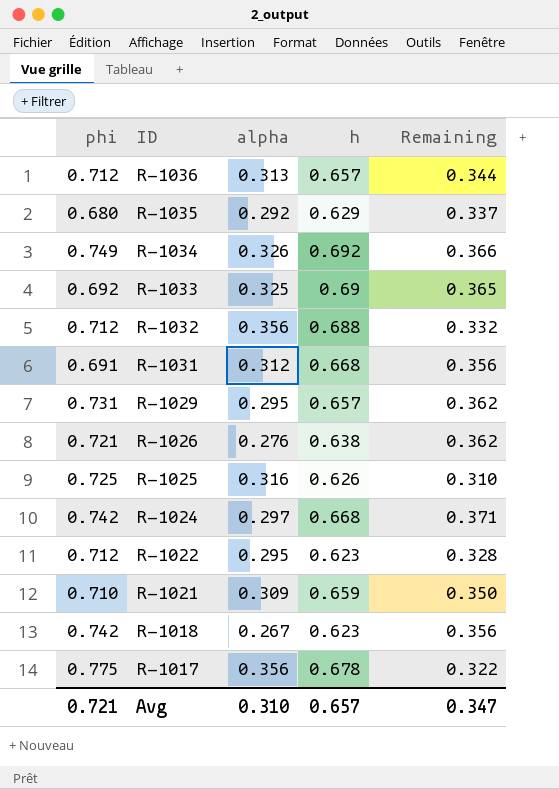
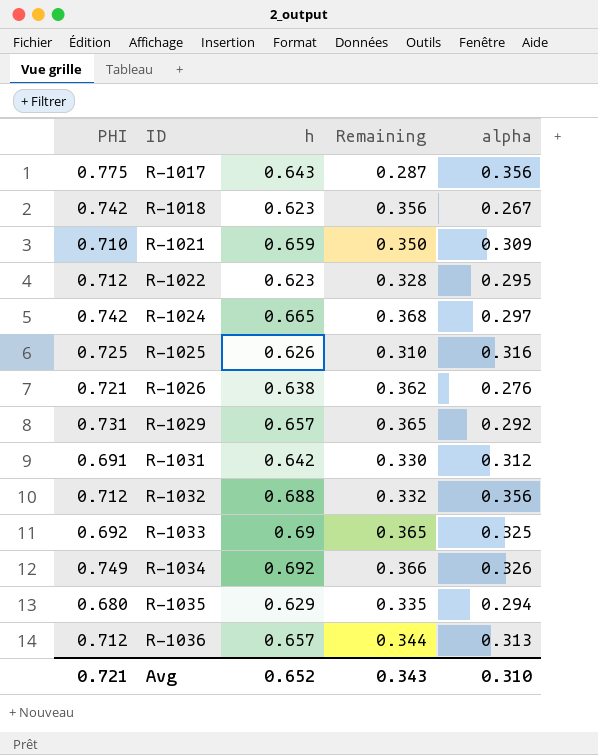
row order: ID descending -> ID ascending
column name: phi -> PHI
column alpha | position: 3 -> 5
R-1017 | h: 0.678 -> 0.643
R-1017 | Remaining: 0.322 -> 0.287
R-1024 | h: 0.668 -> 0.665
R-1024 | Remaining: 0.371 -> 0.368
R-1029 | Remaining: 0.362 -> 0.365
R-1029 | alpha: 0.295 -> 0.292
R-1031 | h: 0.668 -> 0.642
R-1031 | Remaining: 0.356 -> 0.330
R-1035 | Remaining: 0.337 -> 0.335
R-1035 | alpha: 0.292 -> 0.294
Avg | h: 0.657 -> 0.652
Avg | Remaining: 0.347 -> 0.343

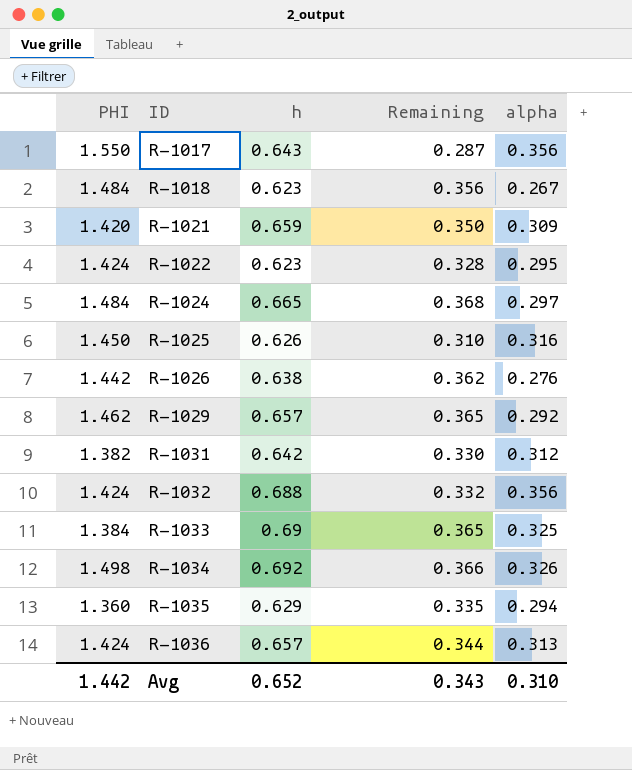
R-1017 | PHI: 0.775 -> 1.550
R-1018 | PHI: 0.742 -> 1.484
R-1021 | PHI: 0.710 -> 1.420
R-1022 | PHI: 0.712 -> 1.424
R-1024 | PHI: 0.742 -> 1.484
R-1025 | PHI: 0.725 -> 1.450
R-1026 | PHI: 0.721 -> 1.442
R-1029 | PHI: 0.731 -> 1.462
R-1031 | PHI: 0.691 -> 1.382
R-1032 | PHI: 0.712 -> 1.424
R-1033 | PHI: 0.692 -> 1.384
R-1034 | PHI: 0.749 -> 1.498
R-1035 | PHI: 0.680 -> 1.360
R-1036 | PHI: 0.712 -> 1.424
Avg | PHI: 0.721 -> 1.442

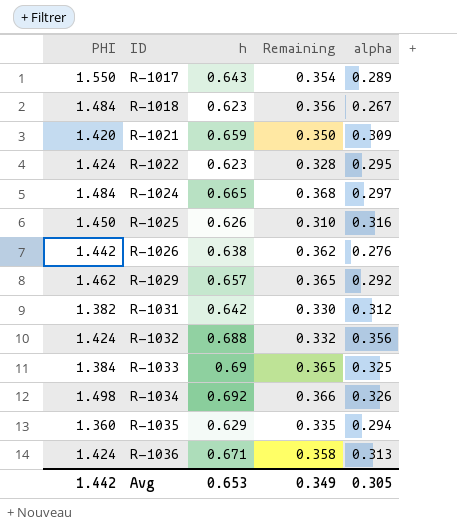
R-1017 | Remaining: 0.287 -> 0.354
R-1017 | alpha: 0.356 -> 0.289
R-1036 | h: 0.657 -> 0.671
R-1036 | Remaining: 0.344 -> 0.358
Avg | h: 0.652 -> 0.653
Avg | Remaining: 0.343 -> 0.349
Avg | alpha: 0.310 -> 0.305

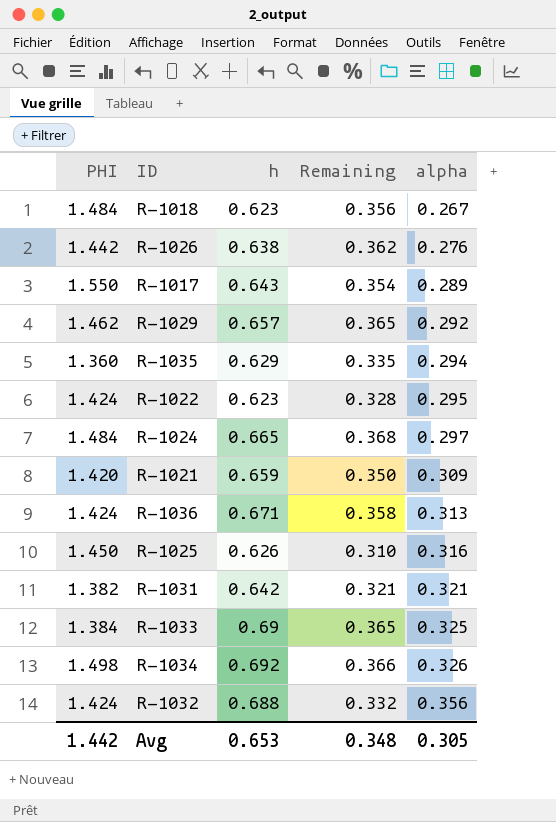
row order: ID ascending -> alpha ascending
R-1031 | Remaining: 0.330 -> 0.321
R-1031 | alpha: 0.312 -> 0.321
Avg | Remaining: 0.349 -> 0.348

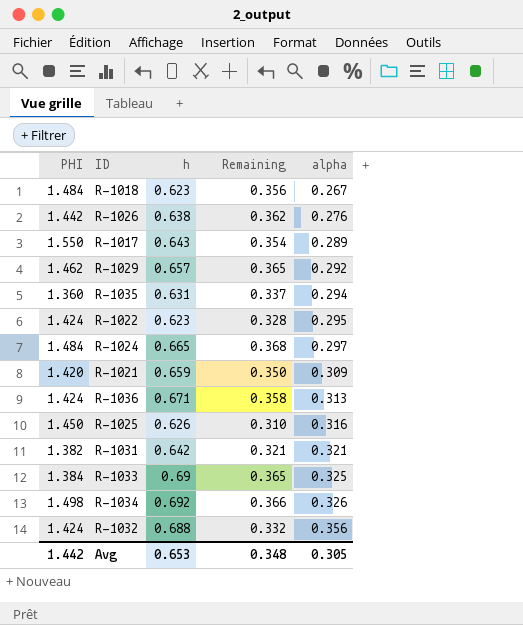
R-1035 | h: 0.629 -> 0.631
R-1035 | Remaining: 0.335 -> 0.337

